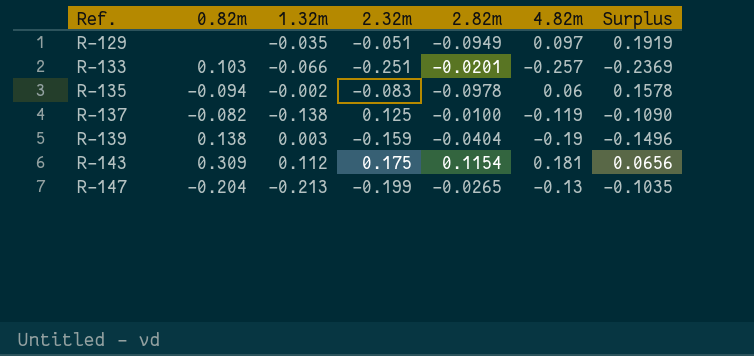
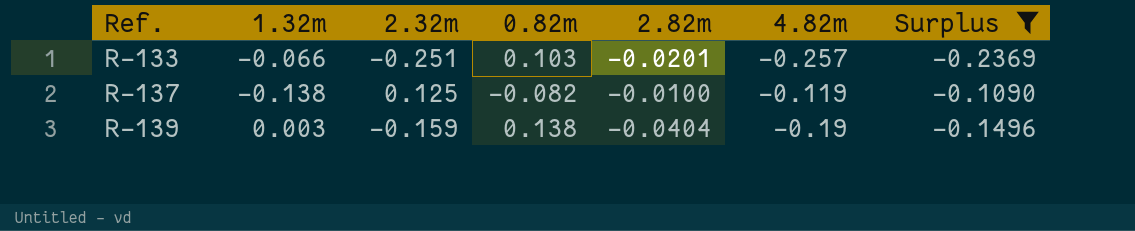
filter: none -> Surplus <= -0.1090
column 0.82m | position: 2 -> 4

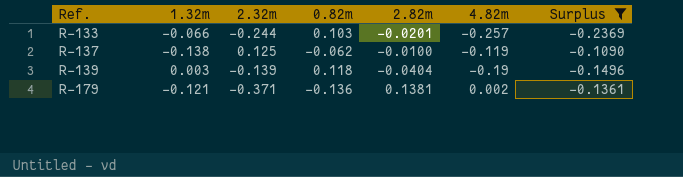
R-133 | 2.32m: -0.251 -> -0.244
R-137 | 0.82m: -0.082 -> -0.062
R-139 | 2.32m: -0.159 -> -0.139
R-139 | 0.82m: 0.138 -> 0.118
row R-179: none -> -0.121 | -0.371 | -0.136 | 0.1381 | 0.002 | -0.1361

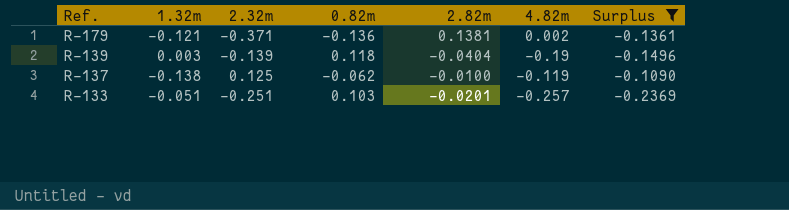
row order: Ref. ascending -> Ref. descending
R-133 | 1.32m: -0.066 -> -0.051
R-133 | 2.32m: -0.244 -> -0.251

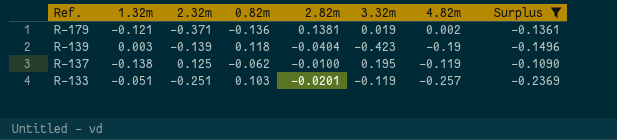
column 3.32m | position: none -> 6

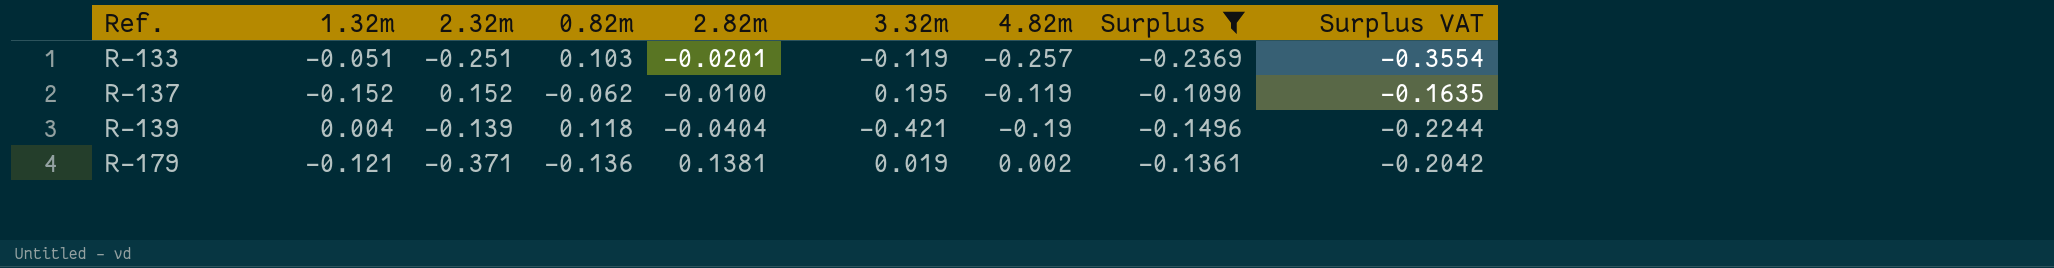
row order: Ref. descending -> Ref. ascending
column Surplus VAT | formula: none -> [Surplus] * 1.5
R-137 | 1.32m: -0.138 -> -0.152
R-137 | 2.32m: 0.125 -> 0.152
R-139 | 1.32m: 0.003 -> 0.004
R-139 | 3.32m: -0.423 -> -0.421

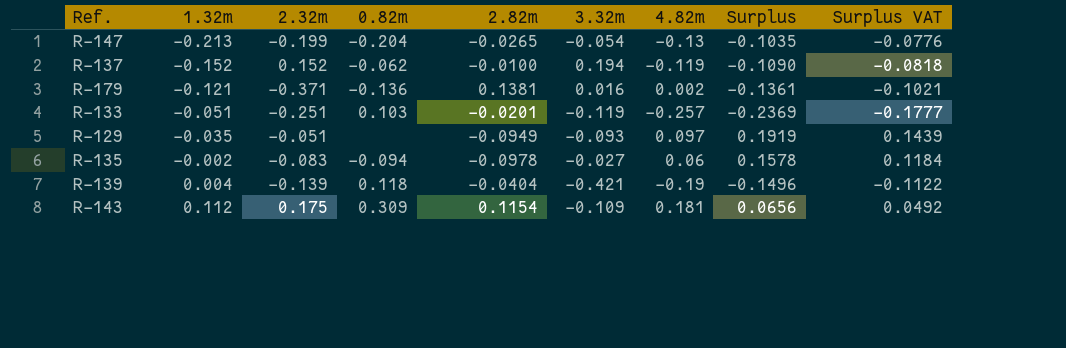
filter: Surplus <= -0.1090 -> none
row order: Ref. ascending -> 1.32m ascending
column Surplus VAT | formula: [Surplus] * 1.5 -> [Surplus] * 0.75
R-137 | 3.32m: 0.195 -> 0.194
R-179 | 3.32m: 0.019 -> 0.016

